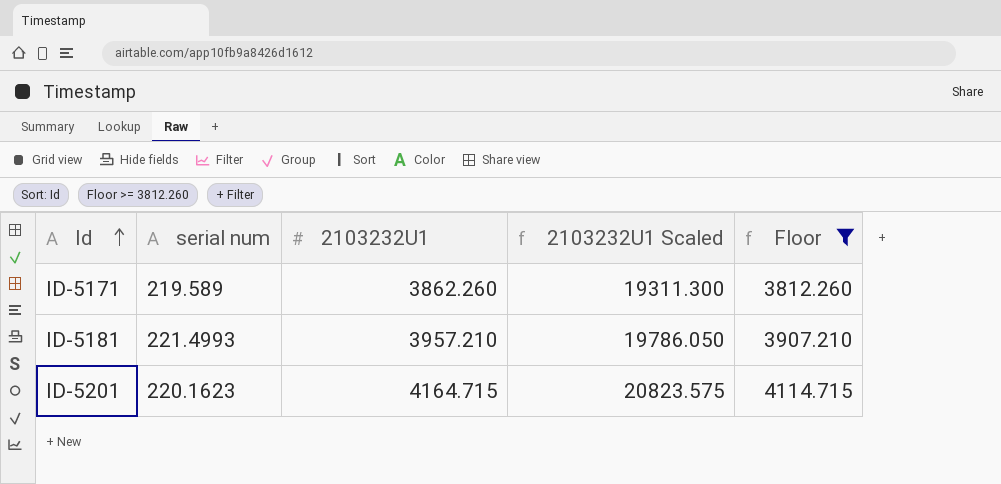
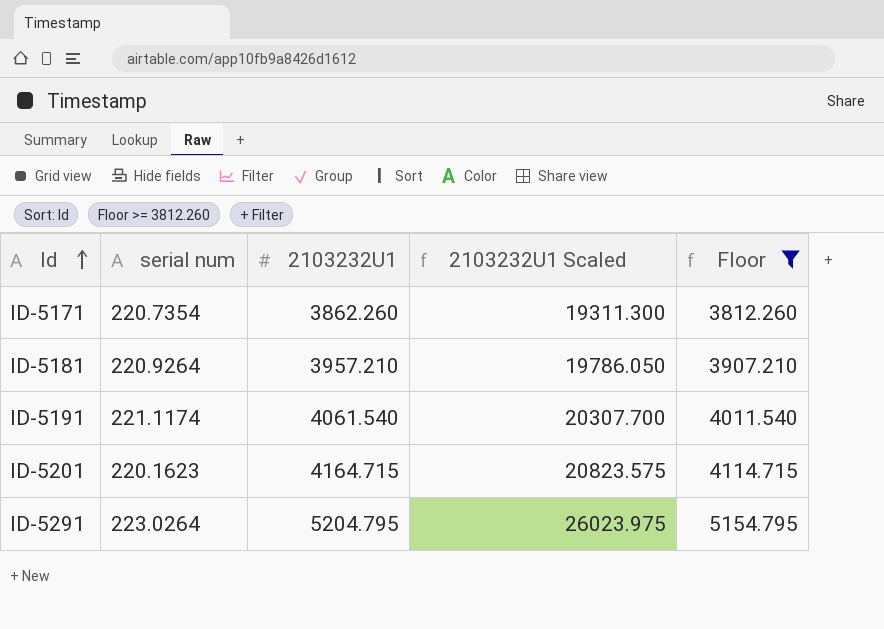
ID-5171 | serial num: 219.589 -> 220.7354
ID-5181 | serial num: 221.4993 -> 220.9264
row ID-5191: none -> 221.1174 | 4061.540 | 20307.700 | 4011.540
row ID-5291: none -> 223.0264 | 5204.795 | 26023.975 | 5154.795

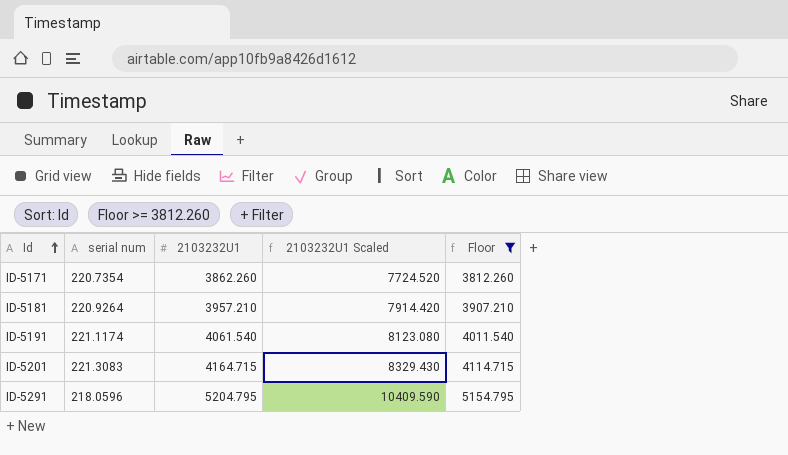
column 2103232U1 Scaled | formula: [2103232U1] * 5 -> [2103232U1] * 2
ID-5201 | serial num: 220.1623 -> 221.3083
ID-5291 | serial num: 223.0264 -> 218.0596

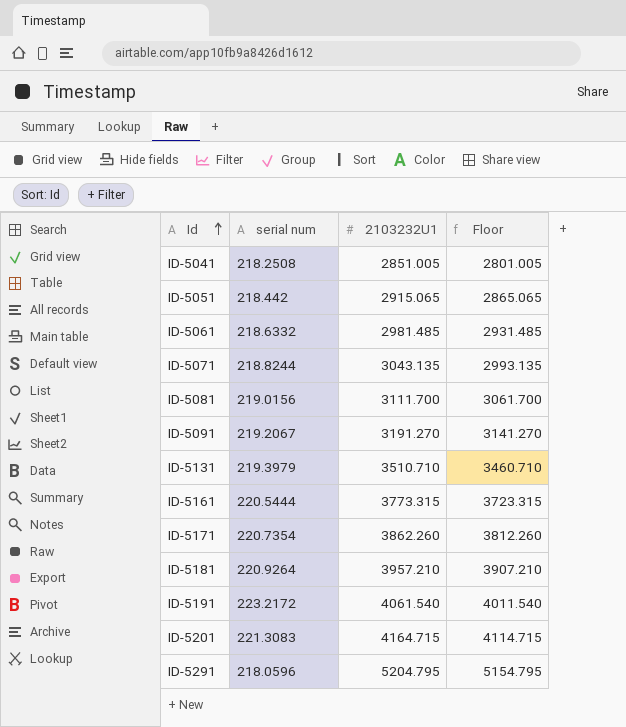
filter: Floor >= 3812.260 -> none
column 2103232U1 Scaled | formula: [2103232U1] * 2 -> none
ID-5191 | serial num: 221.1174 -> 223.2172

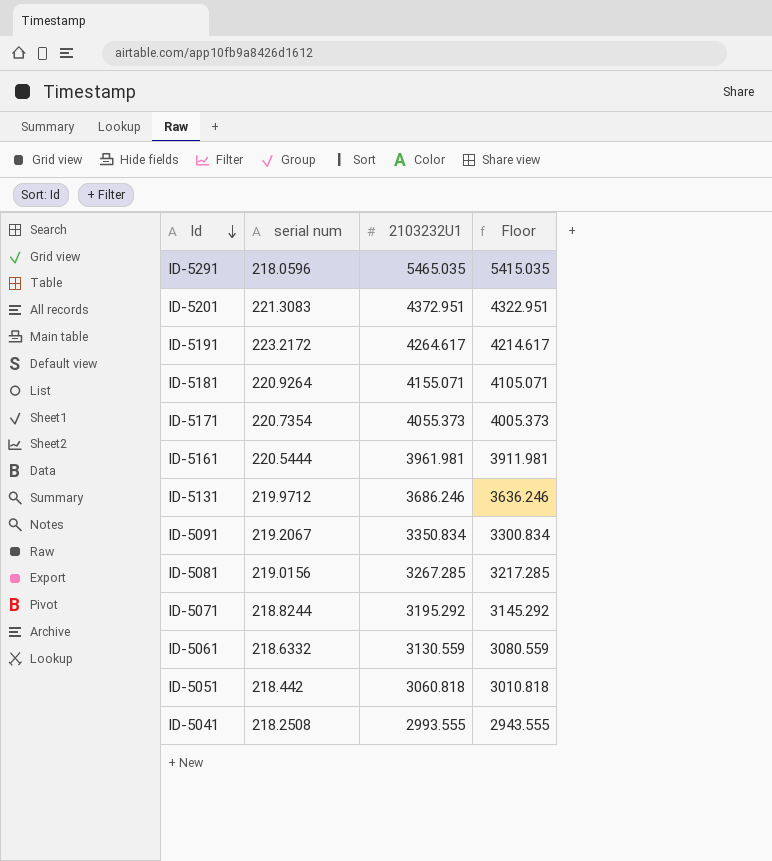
row order: Id ascending -> Id descending
ID-5291 | 2103232U1: 5204.795 -> 5465.035
ID-5291 | Floor: 5154.795 -> 5415.035
ID-5201 | 2103232U1: 4164.715 -> 4372.951
ID-5201 | Floor: 4114.715 -> 4322.951
ID-5191 | 2103232U1: 4061.540 -> 4264.617
ID-5191 | Floor: 4011.540 -> 4214.617
ID-5181 | 2103232U1: 3957.210 -> 4155.071
ID-5181 | Floor: 3907.210 -> 4105.071
ID-5171 | 2103232U1: 3862.260 -> 4055.373
ID-5171 | Floor: 3812.260 -> 4005.373
ID-5161 | 2103232U1: 3773.315 -> 3961.981
ID-5161 | Floor: 3723.315 -> 3911.981
ID-5131 | serial num: 219.3979 -> 219.9712
ID-5131 | 2103232U1: 3510.710 -> 3686.246
ID-5131 | Floor: 3460.710 -> 3636.246
ID-5091 | 2103232U1: 3191.270 -> 3350.834
ID-5091 | Floor: 3141.270 -> 3300.834
ID-5081 | 2103232U1: 3111.700 -> 3267.285
ID-5081 | Floor: 3061.700 -> 3217.285
ID-5071 | 2103232U1: 3043.135 -> 3195.292
ID-5071 | Floor: 2993.135 -> 3145.292
ID-5061 | 2103232U1: 2981.485 -> 3130.559
ID-5061 | Floor: 2931.485 -> 3080.559
ID-5051 | 2103232U1: 2915.065 -> 3060.818
ID-5051 | Floor: 2865.065 -> 3010.818
ID-5041 | 2103232U1: 2851.005 -> 2993.555
ID-5041 | Floor: 2801.005 -> 2943.555

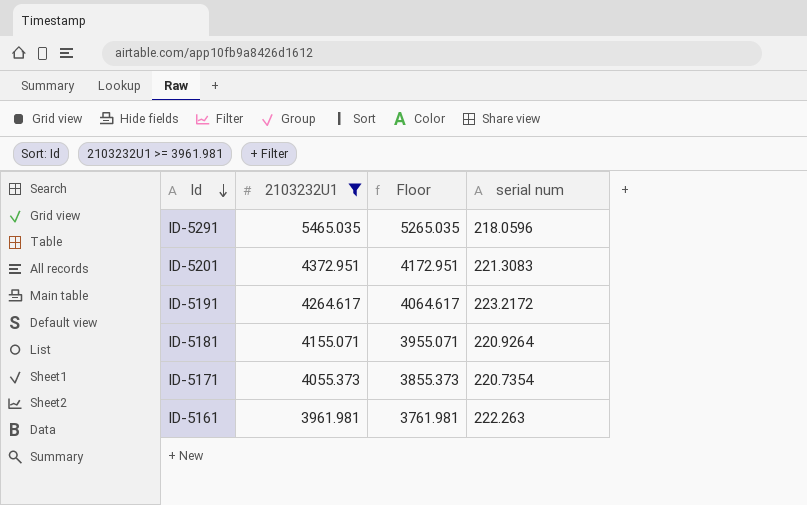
filter: none -> 2103232U1 >= 3961.981
column Floor | formula: [2103232U1] - 50 -> [2103232U1] - 200
column serial num | position: 2 -> 4
ID-5161 | serial num: 220.5444 -> 222.263

